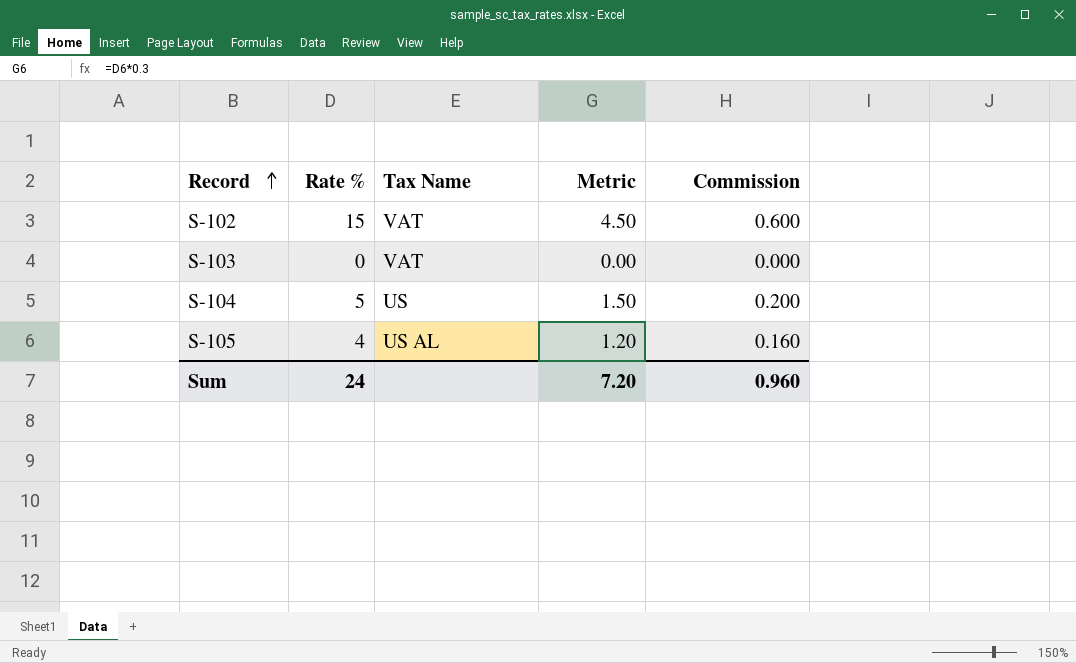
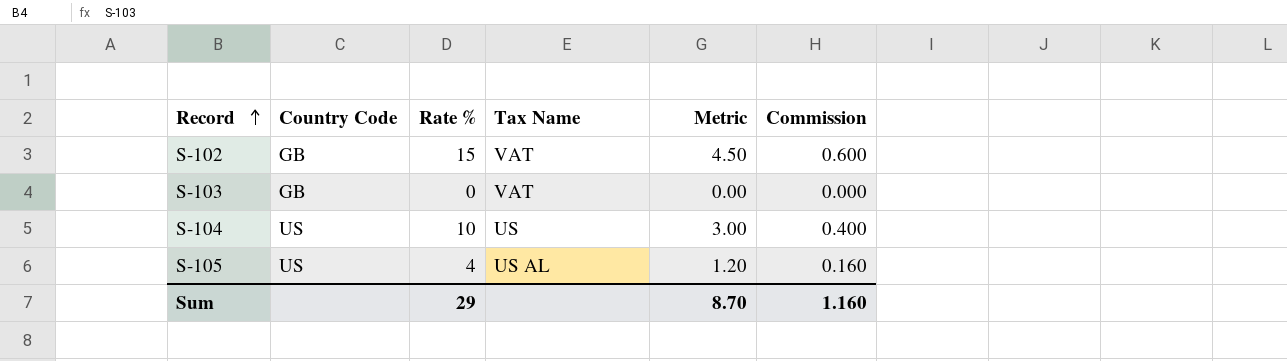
column Country Code | position: none -> 2
S-104 | Rate %: 5 -> 10
S-104 | Metric: 1.50 -> 3.00
S-104 | Commission: 0.200 -> 0.400
Sum | Rate %: 24 -> 29
Sum | Metric: 7.20 -> 8.70
Sum | Commission: 0.960 -> 1.160

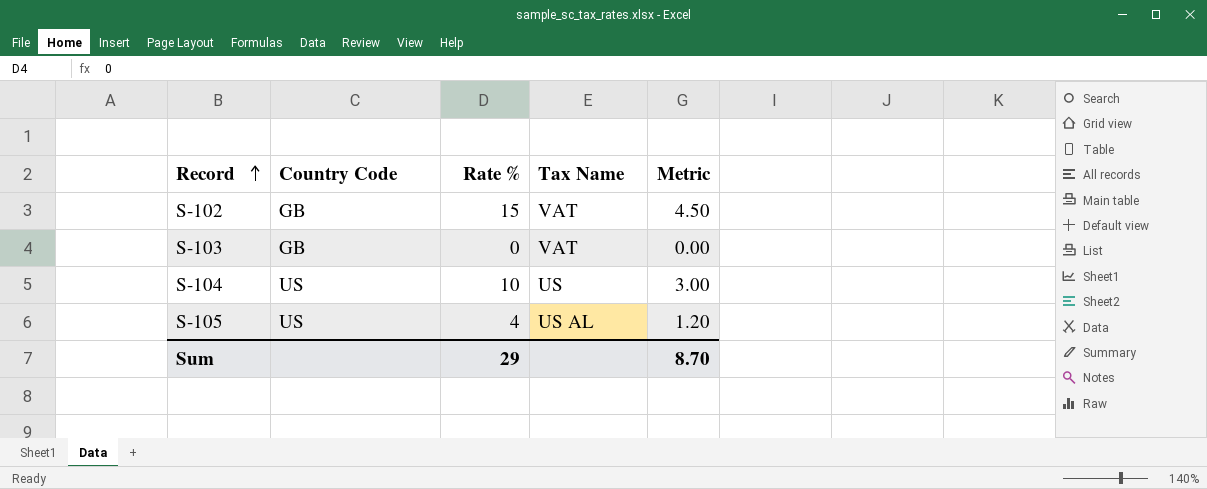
column Commission | formula: [Rate %] * 0.04 -> none

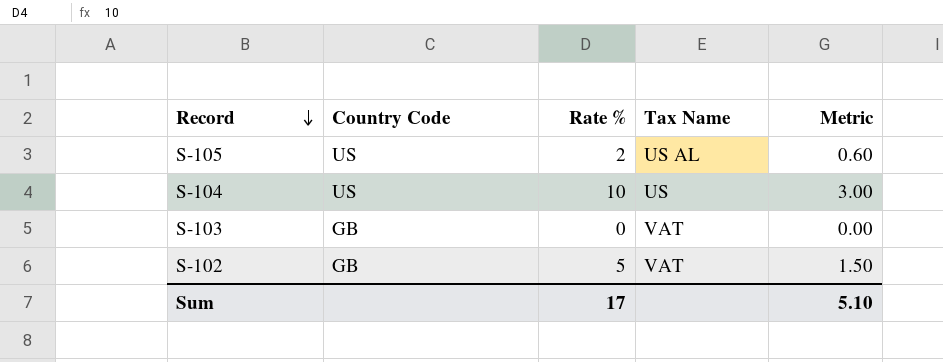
row order: Record ascending -> Record descending
S-105 | Rate %: 4 -> 2
S-105 | Metric: 1.20 -> 0.60
S-102 | Rate %: 15 -> 5
S-102 | Metric: 4.50 -> 1.50
Sum | Rate %: 29 -> 17
Sum | Metric: 8.70 -> 5.10

